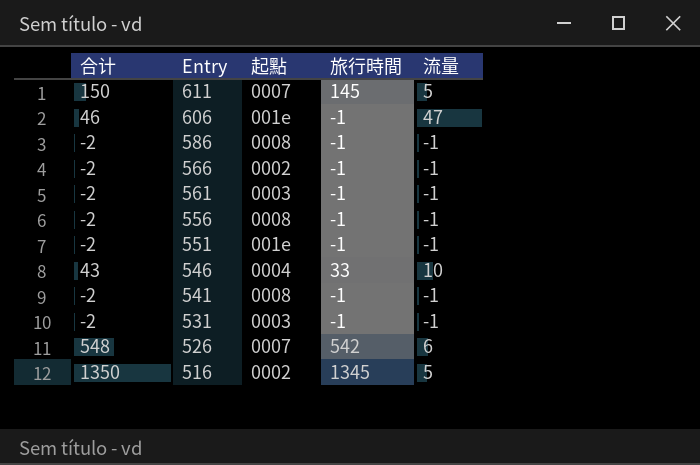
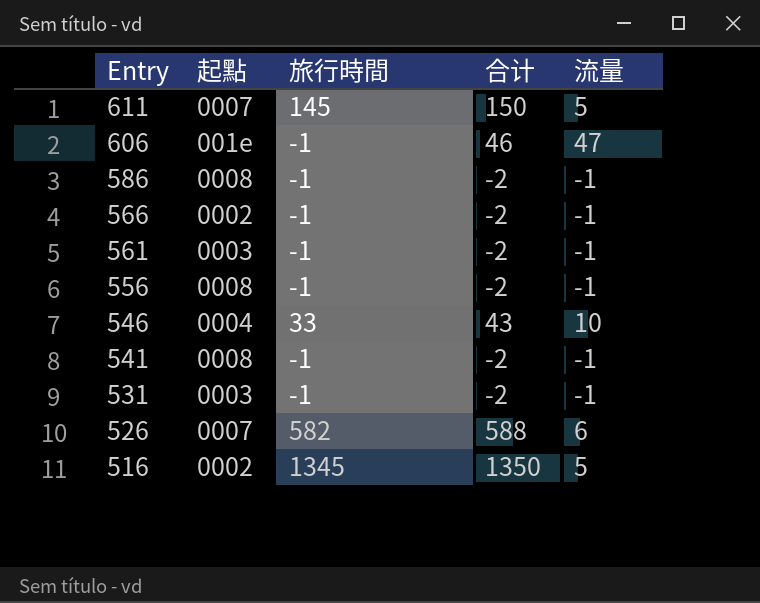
column 合计 | position: 1 -> 4
row 551: -2 | 001e | -1 | -1 -> none
526 | 旅行時間: 542 -> 582
526 | 合计: 548 -> 588

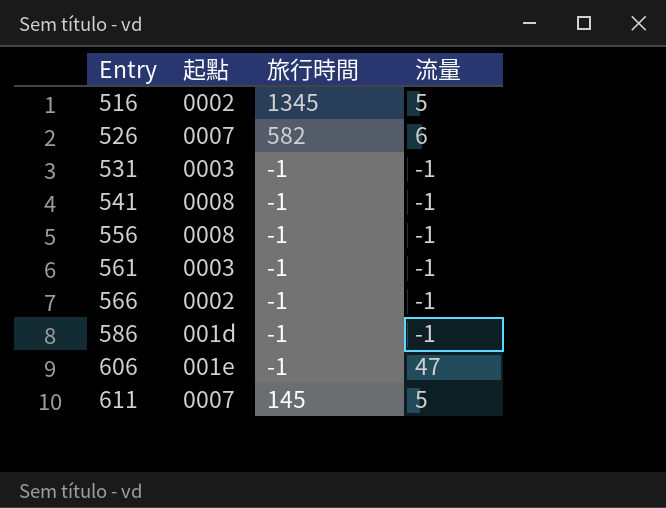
row order: Entry descending -> Entry ascending
column 合计 | formula: [旅行時間] + [流量] -> none
row 546: 0004 | 33 | 43 | 10 -> none
586 | 起點: 0008 -> 001d

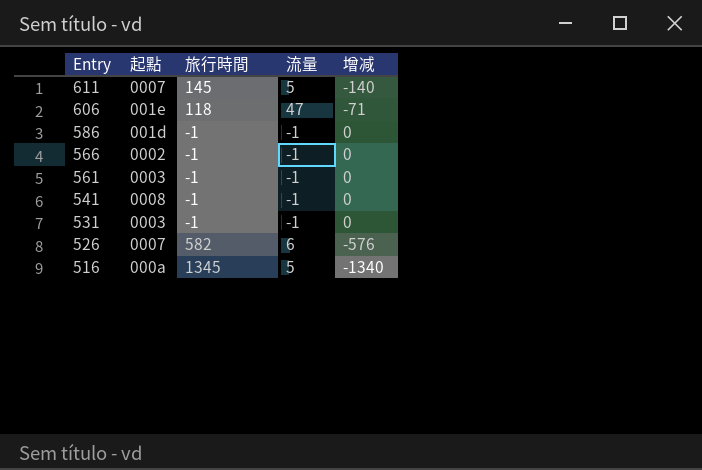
row order: Entry ascending -> Entry descending
column 增减 | formula: none -> [流量] - [旅行時間]
row 556: 0008 | -1 | -1 -> none
606 | 旅行時間: -1 -> 118
516 | 起點: 0002 -> 000a

